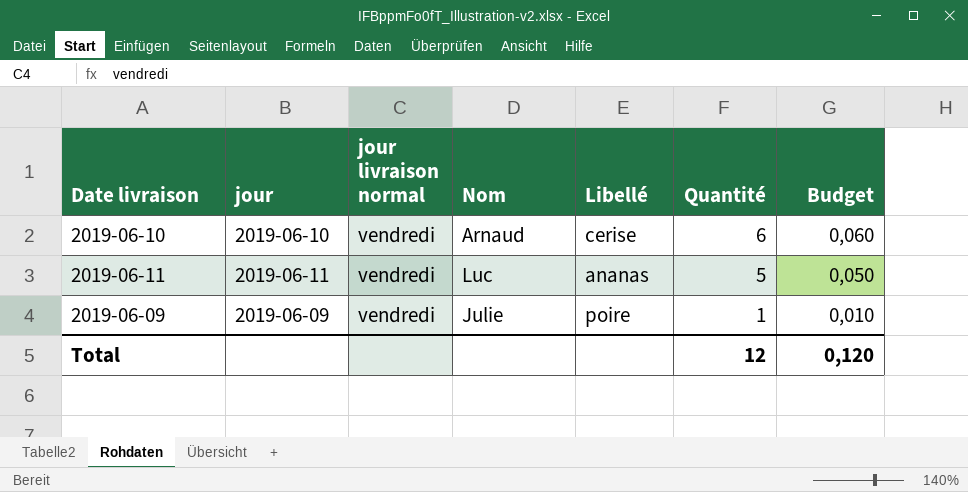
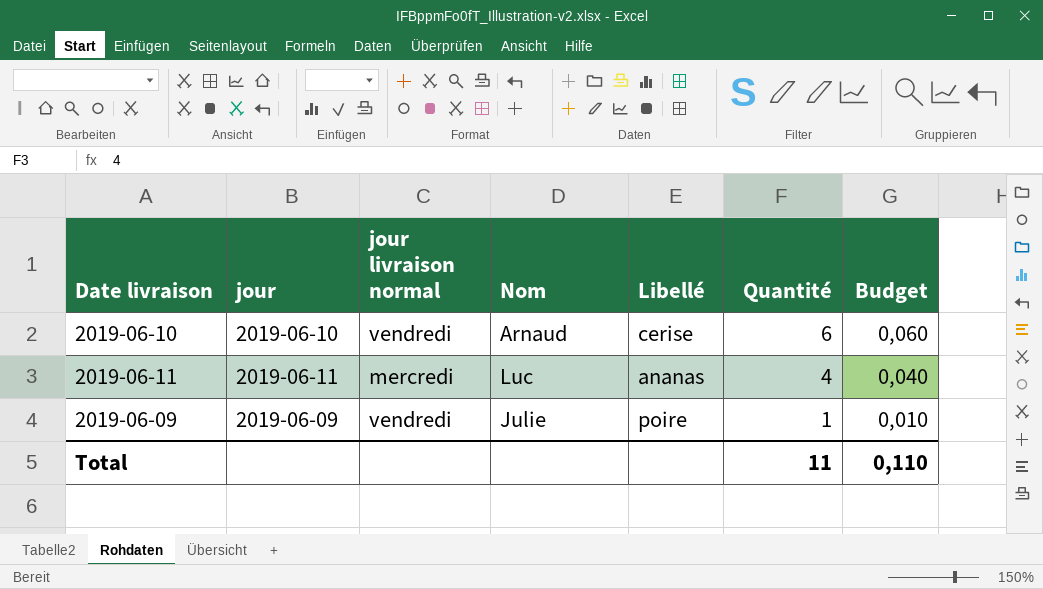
2019-06-11 | jour livraison normal: vendredi -> mercredi
2019-06-11 | Quantité: 5 -> 4
2019-06-11 | Budget: 0,050 -> 0,040
Total | Quantité: 12 -> 11
Total | Budget: 0,120 -> 0,110

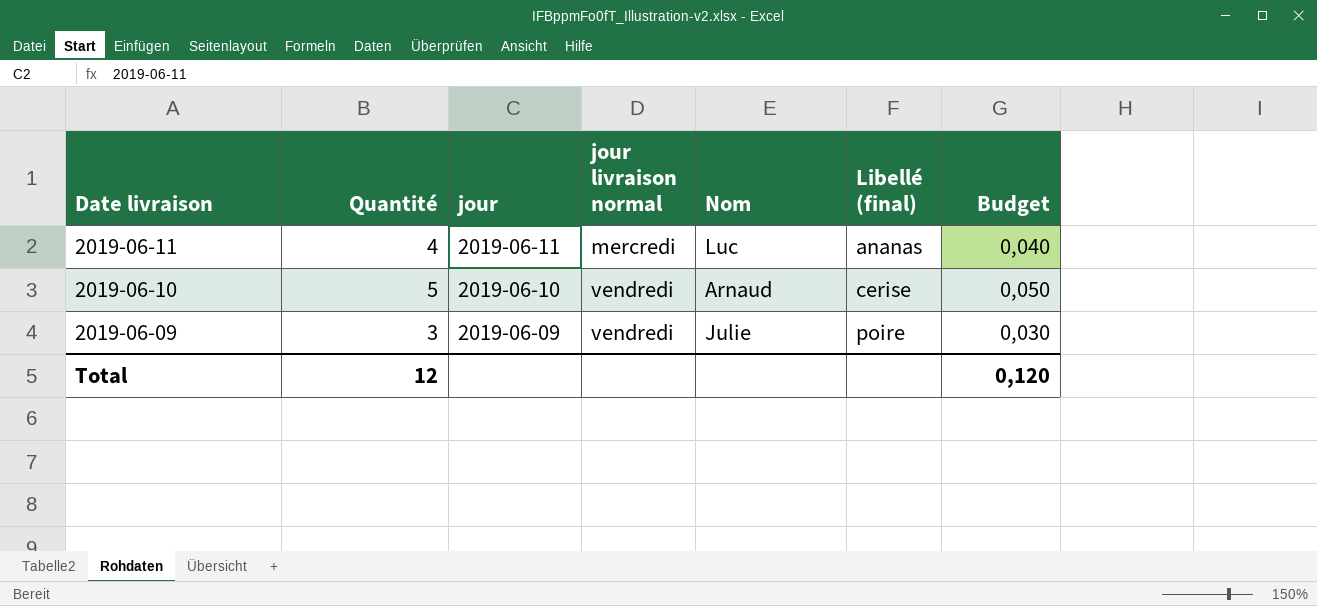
row order: Quantité descending -> Date livraison descending
column Quantité | position: 6 -> 2
column name: Libellé -> Libellé (final)
2019-06-10 | Quantité: 6 -> 5
2019-06-10 | Budget: 0,060 -> 0,050
2019-06-09 | Quantité: 1 -> 3
2019-06-09 | Budget: 0,010 -> 0,030
Total | Quantité: 11 -> 12
Total | Budget: 0,110 -> 0,120

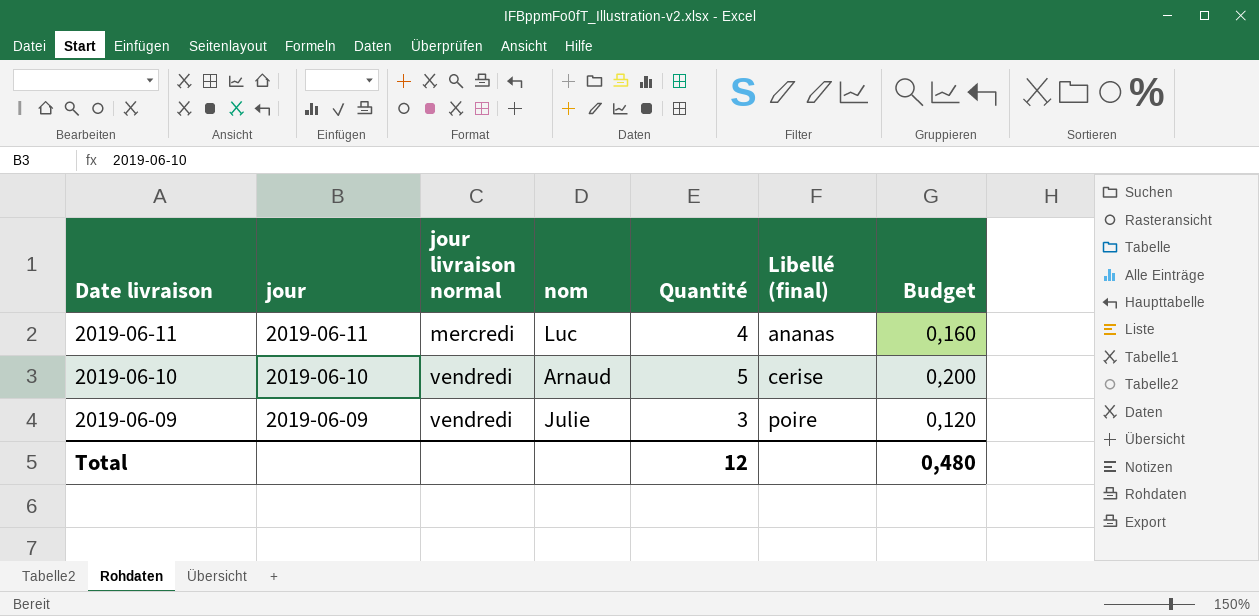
column name: Nom -> nom
column Quantité | position: 2 -> 5
column Budget | formula: [Quantité] * 0,01 -> [Quantité] * 0,04
Total | Budget: 0,120 -> 0,480

